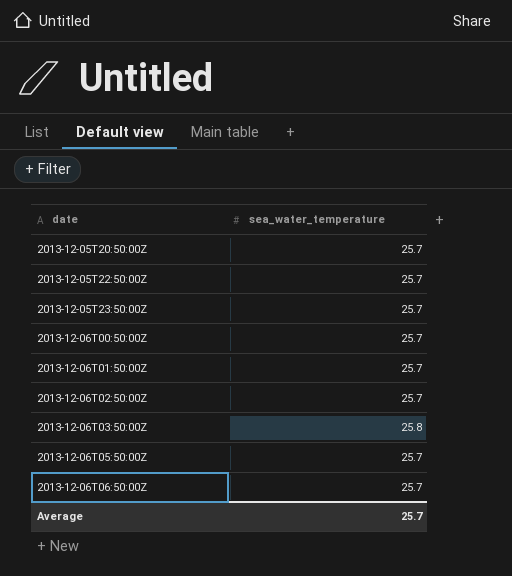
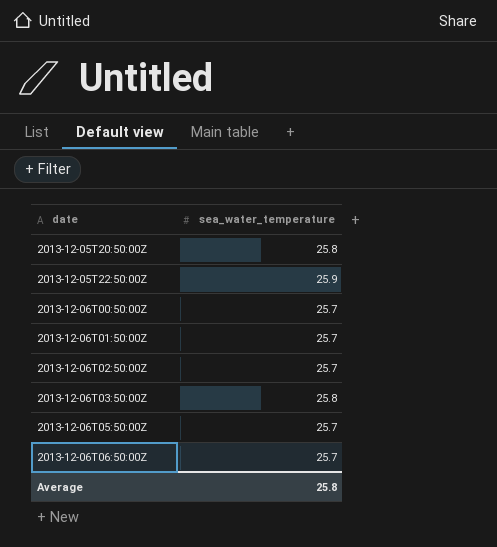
row 2013-12-05T23:50:00Z: 25.7 -> none
2013-12-05T20:50:00Z | sea_water_temperature: 25.7 -> 25.8
2013-12-05T22:50:00Z | sea_water_temperature: 25.7 -> 25.9
Average | sea_water_temperature: 25.7 -> 25.8

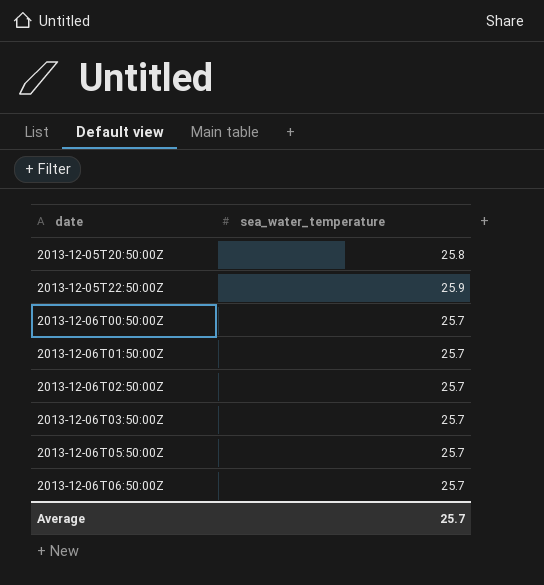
2013-12-06T03:50:00Z | sea_water_temperature: 25.8 -> 25.7
Average | sea_water_temperature: 25.8 -> 25.7

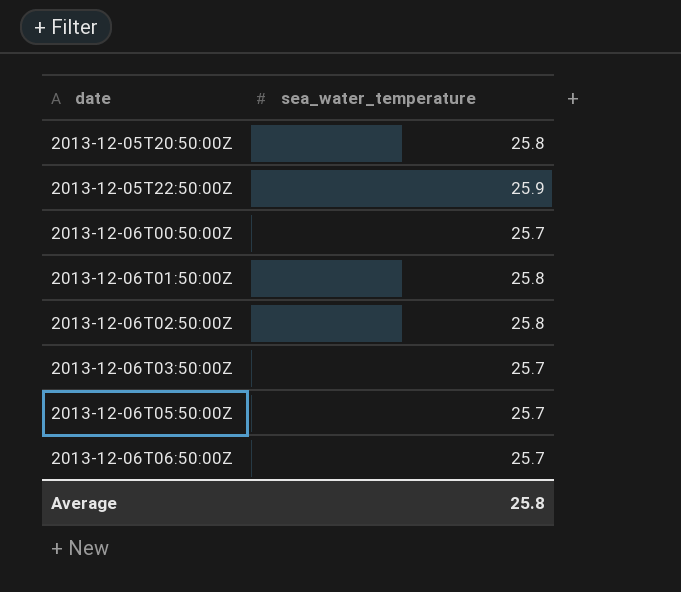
2013-12-06T01:50:00Z | sea_water_temperature: 25.7 -> 25.8
2013-12-06T02:50:00Z | sea_water_temperature: 25.7 -> 25.8
Average | sea_water_temperature: 25.7 -> 25.8

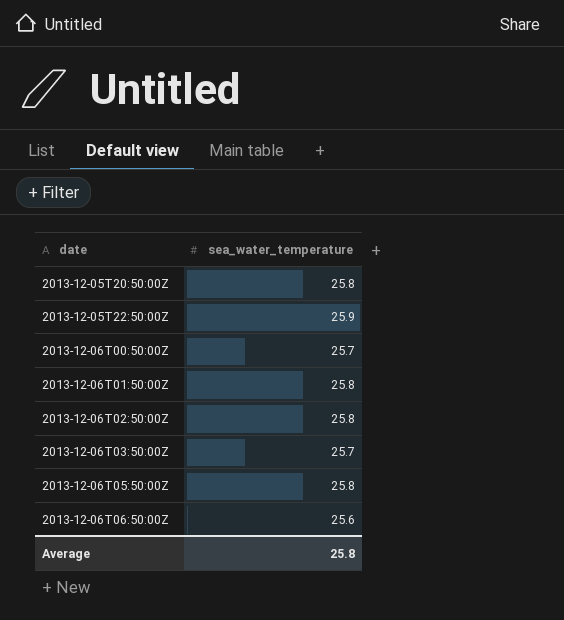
2013-12-06T05:50:00Z | sea_water_temperature: 25.7 -> 25.8
2013-12-06T06:50:00Z | sea_water_temperature: 25.7 -> 25.6

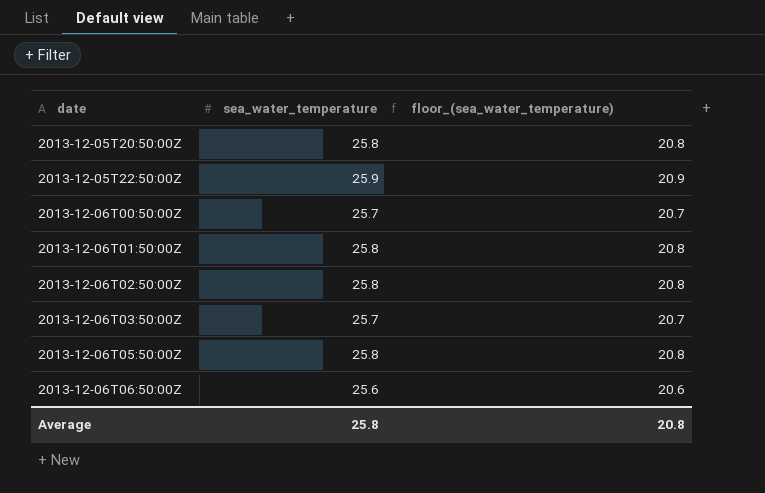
column floor_(sea_water_temperature) | formula: none -> [sea_water_temperature] - 5

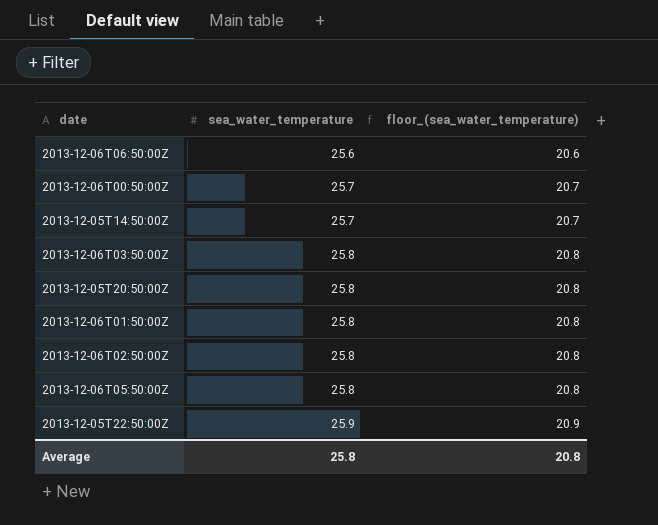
row order: date ascending -> sea_water_temperature ascending
row 2013-12-05T14:50:00Z: none -> 25.7 | 20.7
2013-12-06T03:50:00Z | sea_water_temperature: 25.7 -> 25.8
2013-12-06T03:50:00Z | floor_(sea_water_temperature): 20.7 -> 20.8

